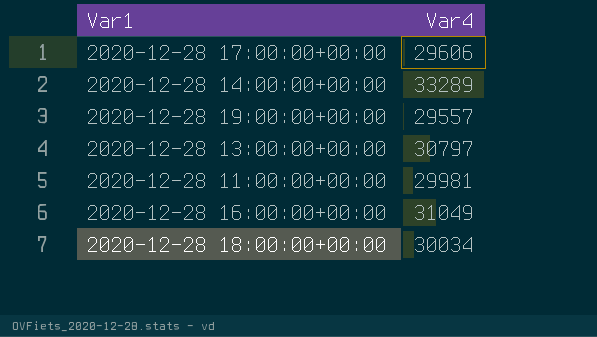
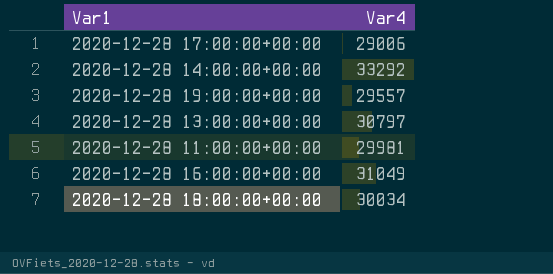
2020-12-28 17:00:00+00:00 | Var4: 29606 -> 29006
2020-12-28 14:00:00+00:00 | Var4: 33289 -> 33292

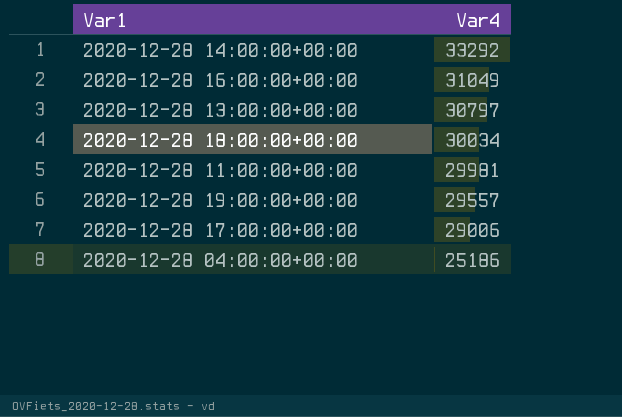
row order: none -> Var4 descending
row 2020-12-28 04:00:00+00:00: none -> 25186

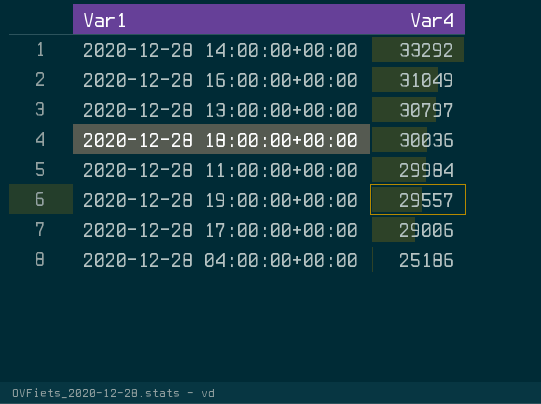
2020-12-28 18:00:00+00:00 | Var4: 30034 -> 30036
2020-12-28 11:00:00+00:00 | Var4: 29981 -> 29984

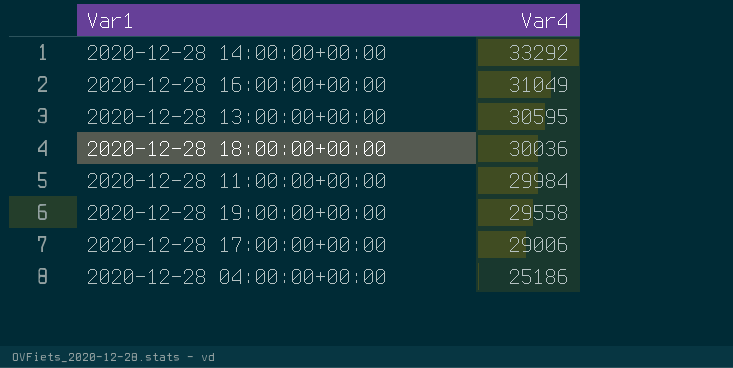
2020-12-28 13:00:00+00:00 | Var4: 30797 -> 30595
2020-12-28 19:00:00+00:00 | Var4: 29557 -> 29558

